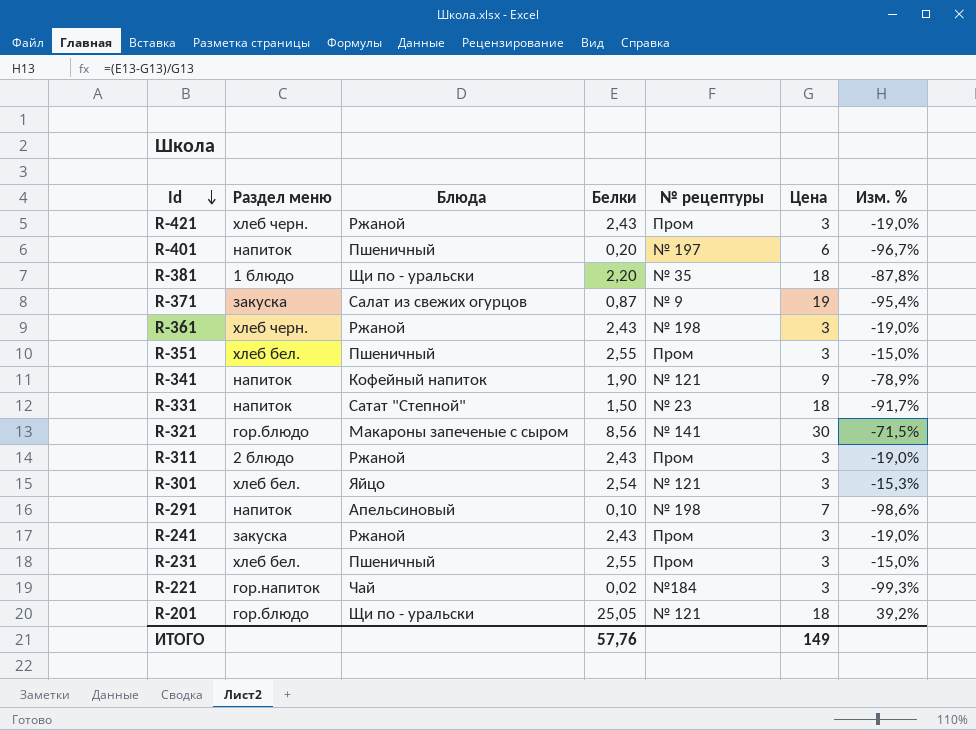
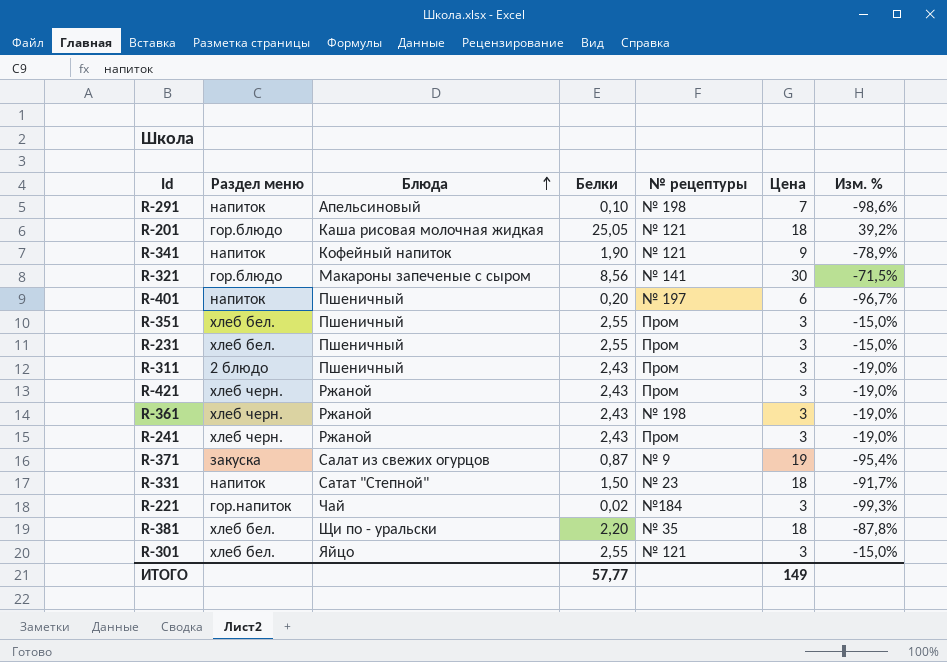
row order: Id descending -> Блюда ascending
R-201 | Блюда: Щи по - уральски -> Каша рисовая молочная жидкая
R-311 | Блюда: Ржаной -> Пшеничный
R-241 | Раздел меню: закуска -> хлеб черн.
R-381 | Раздел меню: 1 блюдо -> хлеб бел.
R-301 | Белки: 2,54 -> 2,55
R-301 | Изм. %: -15,3% -> -15,0%
ИТОГО | Белки: 57,76 -> 57,77

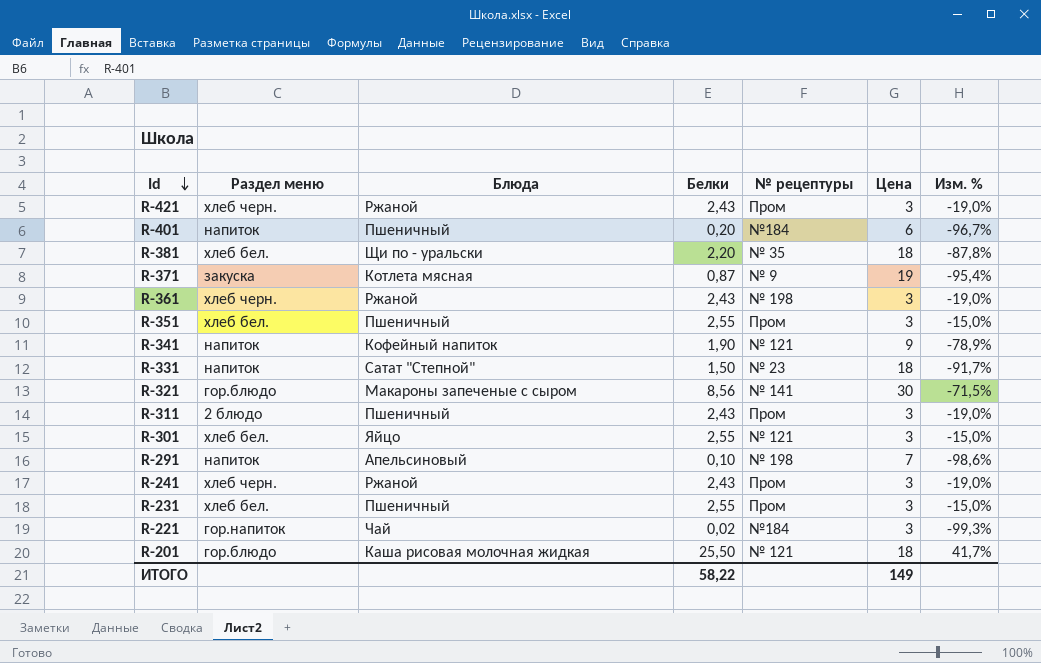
row order: Блюда ascending -> Id descending
R-401 | № рецептуры: № 197 -> №184
R-371 | Блюда: Салат из свежих огурцов -> Котлета мясная
R-201 | Белки: 25,05 -> 25,50
R-201 | Изм. %: 39,2% -> 41,7%
ИТОГО | Белки: 57,77 -> 58,22

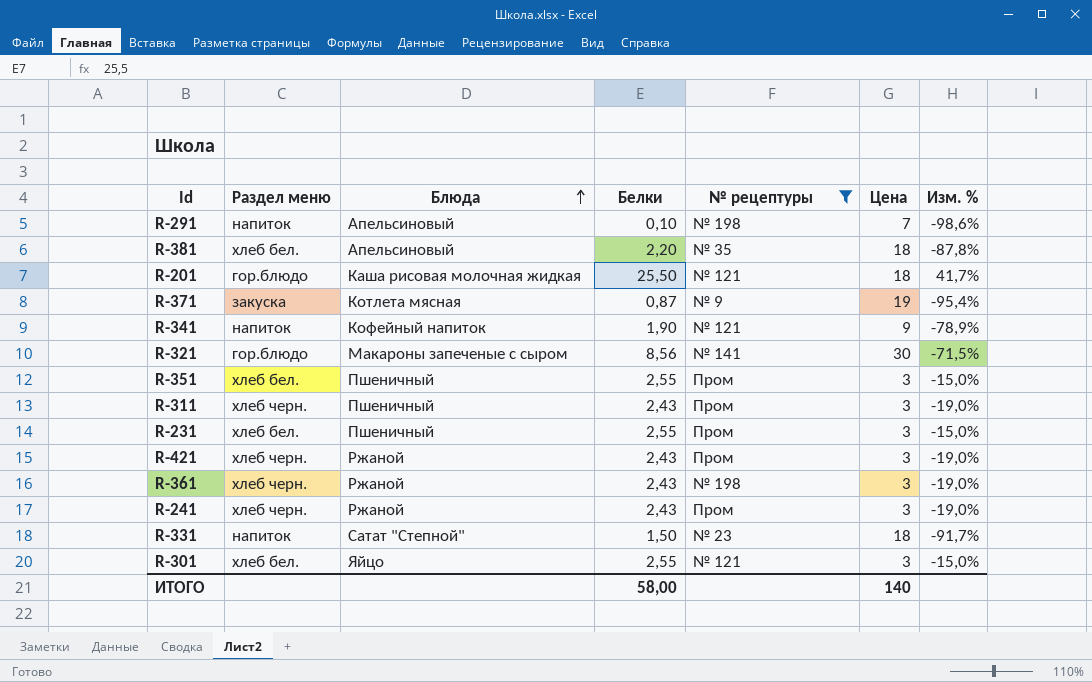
filter: none -> № рецептуры != №184
row order: Id descending -> Блюда ascending
R-381 | Блюда: Щи по - уральски -> Апельсиновый
R-311 | Раздел меню: 2 блюдо -> хлеб черн.
ИТОГО | Белки: 58,22 -> 58,00
ИТОГО | Цена: 149 -> 140

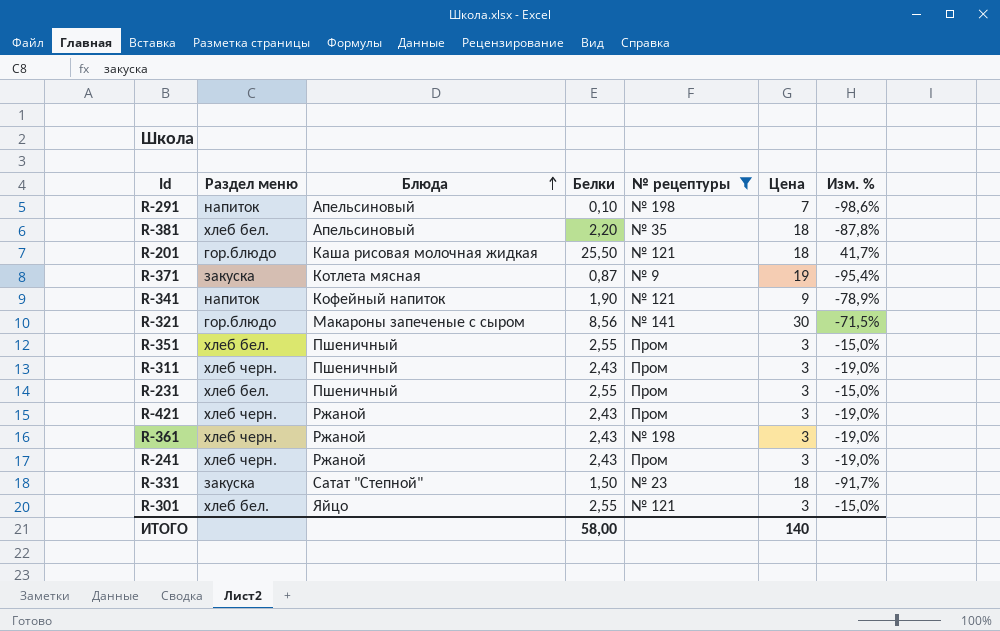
R-331 | Раздел меню: напиток -> закуска

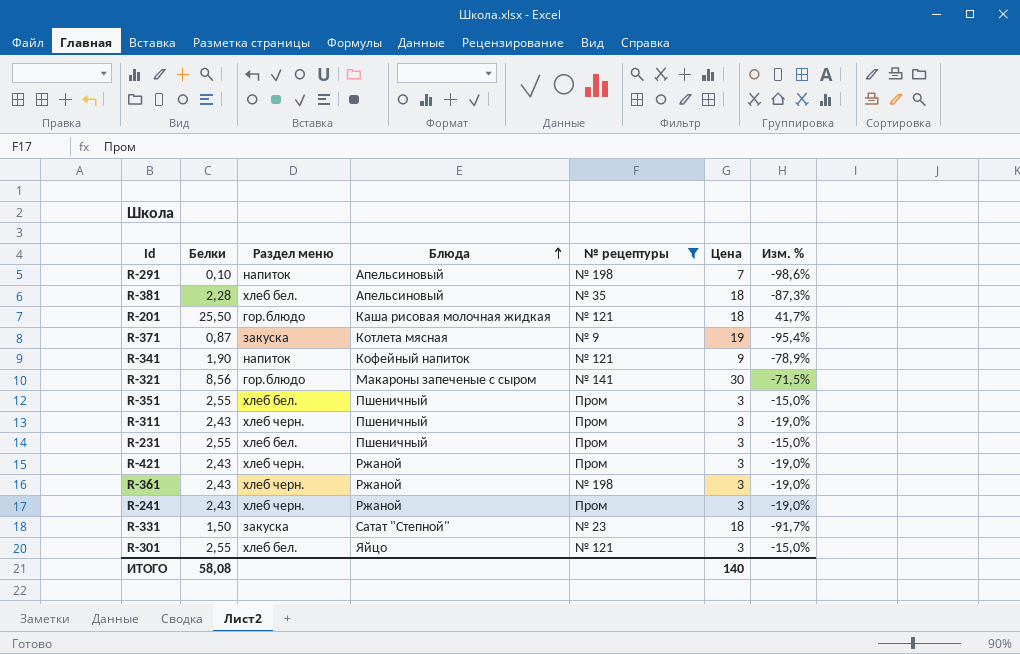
column Белки | position: 4 -> 2
R-381 | Белки: 2,20 -> 2,28
R-381 | Изм. %: -87,8% -> -87,3%
ИТОГО | Белки: 58,00 -> 58,08

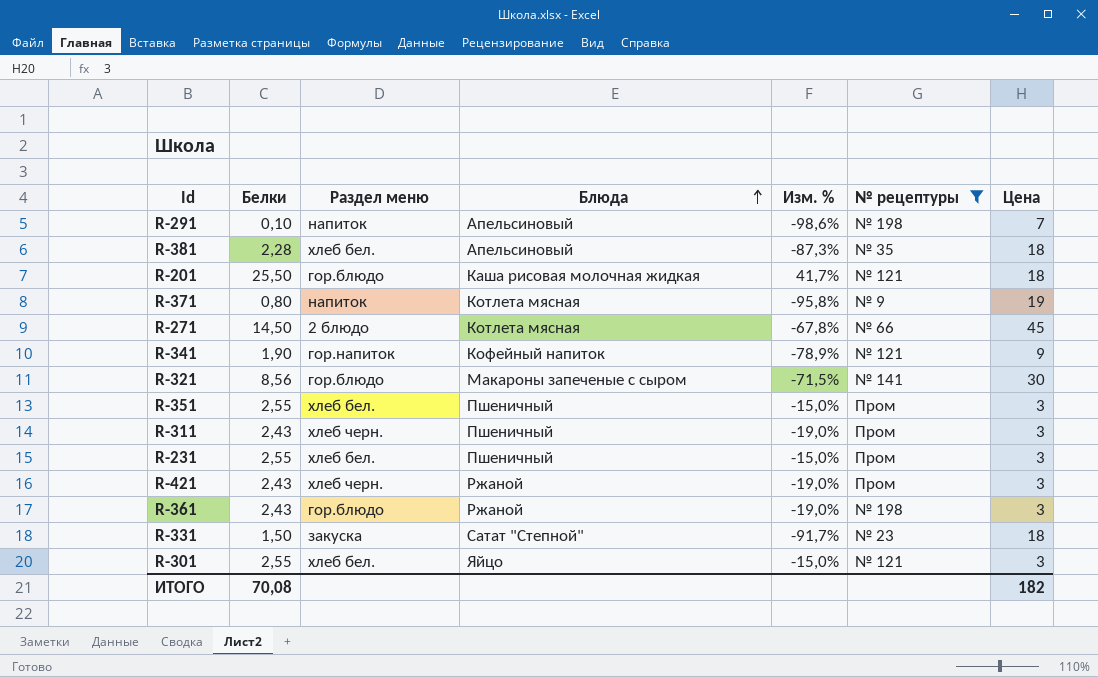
column Изм. % | position: 7 -> 5
row R-241: 2,43 | хлеб черн. | Ржаной | Пром | 3 | -19,0% -> none
R-371 | Белки: 0,87 -> 0,80
R-371 | Раздел меню: закуска -> напиток
R-371 | Изм. %: -95,4% -> -95,8%
row R-271: none -> 14,50 | 2 блюдо | Котлета мясная | -67,8% | № 66 | 45
R-341 | Раздел меню: напиток -> гор.напиток
R-361 | Раздел меню: хлеб черн. -> гор.блюдо
ИТОГО | Белки: 58,08 -> 70,08
ИТОГО | Цена: 140 -> 182

